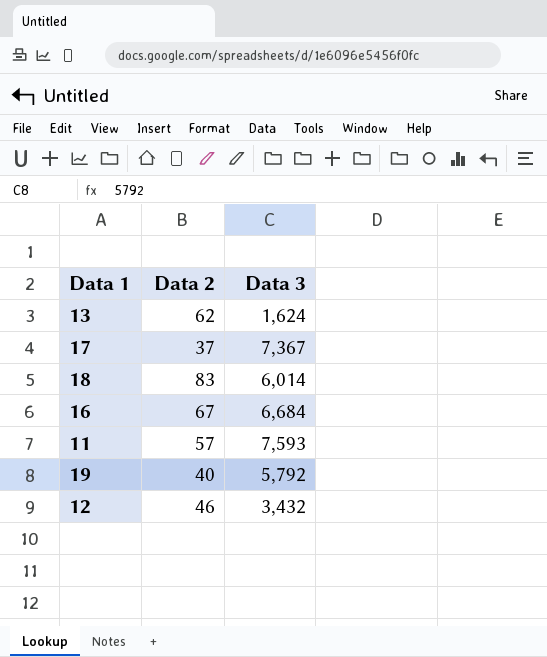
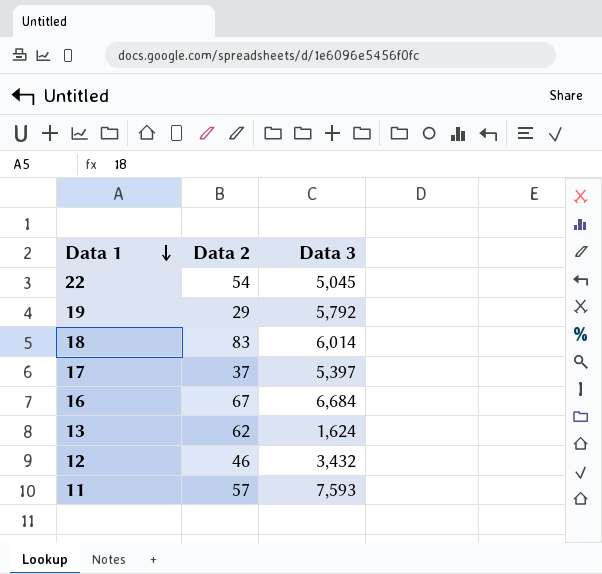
row order: none -> Data 1 descending
row 22: none -> 54 | 5,045
19 | Data 2: 40 -> 29
17 | Data 3: 7,367 -> 5,397

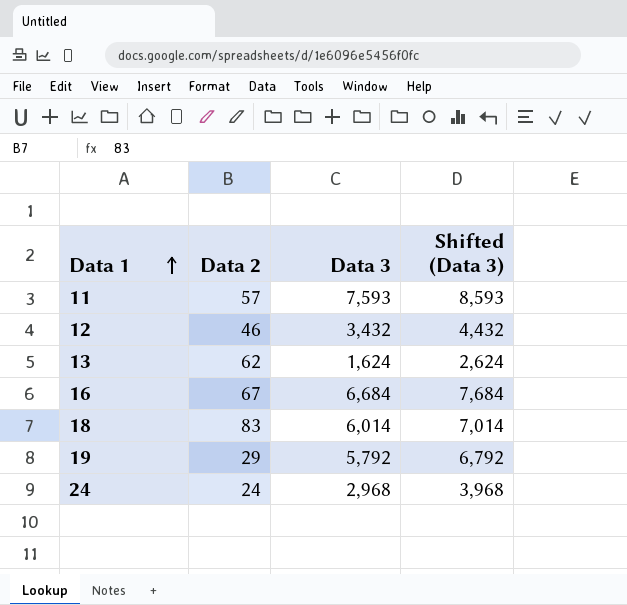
row order: Data 1 descending -> Data 1 ascending
column Shifted (Data 3) | formula: none -> [Data 3] + 1000
row 22: 54 | 5,045 -> none
row 17: 37 | 5,397 -> none
row 24: none -> 24 | 2,968 | 3,968

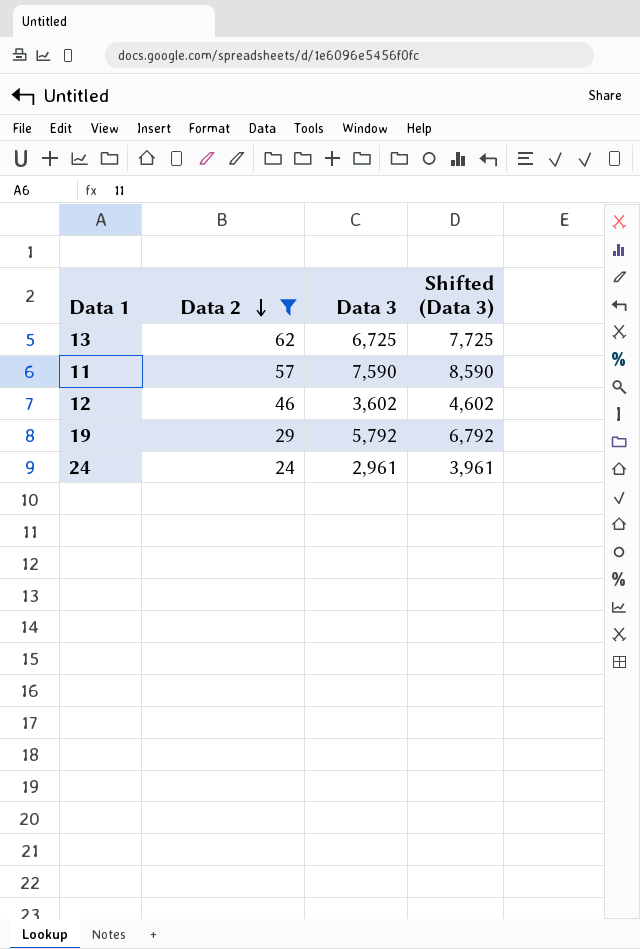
filter: none -> Data 2 <= 62
row order: Data 1 ascending -> Data 2 descending
13 | Data 3: 1,624 -> 6,725
13 | Shifted (Data 3): 2,624 -> 7,725
11 | Data 3: 7,593 -> 7,590
11 | Shifted (Data 3): 8,593 -> 8,590
12 | Data 3: 3,432 -> 3,602
12 | Shifted (Data 3): 4,432 -> 4,602
24 | Data 3: 2,968 -> 2,961
24 | Shifted (Data 3): 3,968 -> 3,961

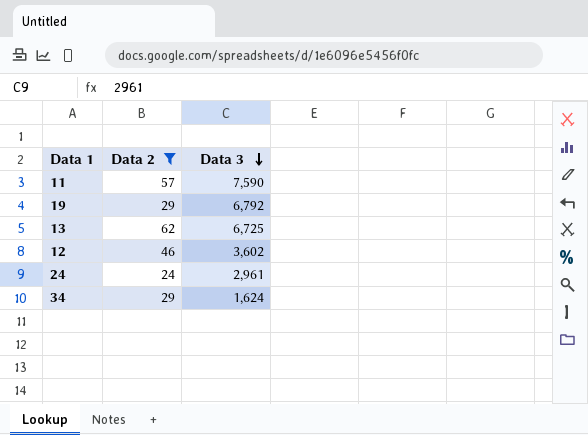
row order: Data 2 descending -> Data 3 descending
column Shifted (Data 3) | formula: [Data 3] + 1000 -> none
19 | Data 3: 5,792 -> 6,792
row 34: none -> 29 | 1,624

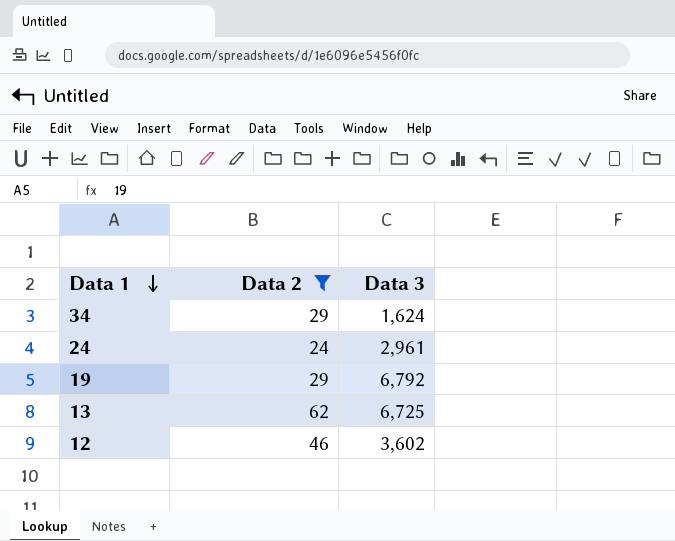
row order: Data 3 descending -> Data 1 descending
row 11: 57 | 7,590 -> none

